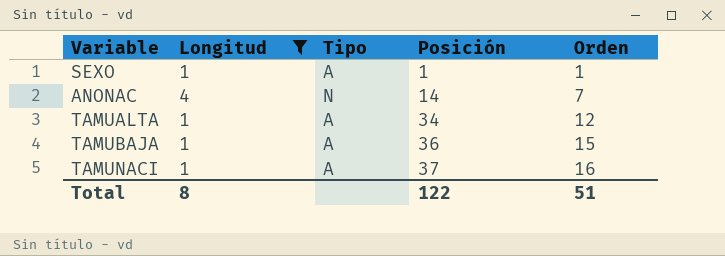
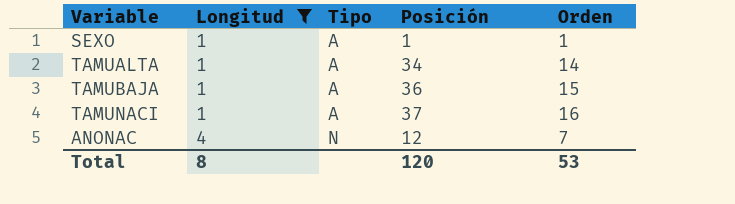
row order: Posición ascending -> Longitud ascending
TAMUALTA | Orden: 12 -> 14
ANONAC | Posición: 14 -> 12
Total | Posición: 122 -> 120
Total | Orden: 51 -> 53

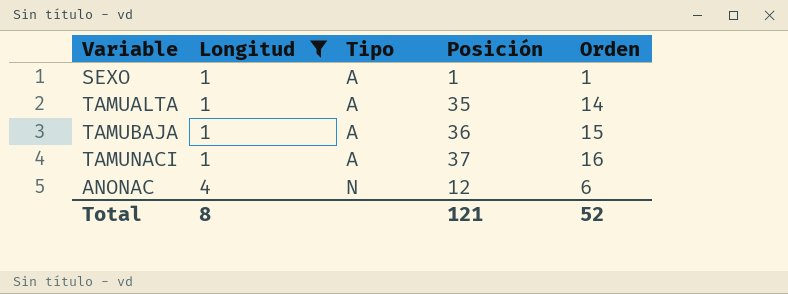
TAMUALTA | Posición: 34 -> 35
ANONAC | Orden: 7 -> 6
Total | Posición: 120 -> 121
Total | Orden: 53 -> 52

